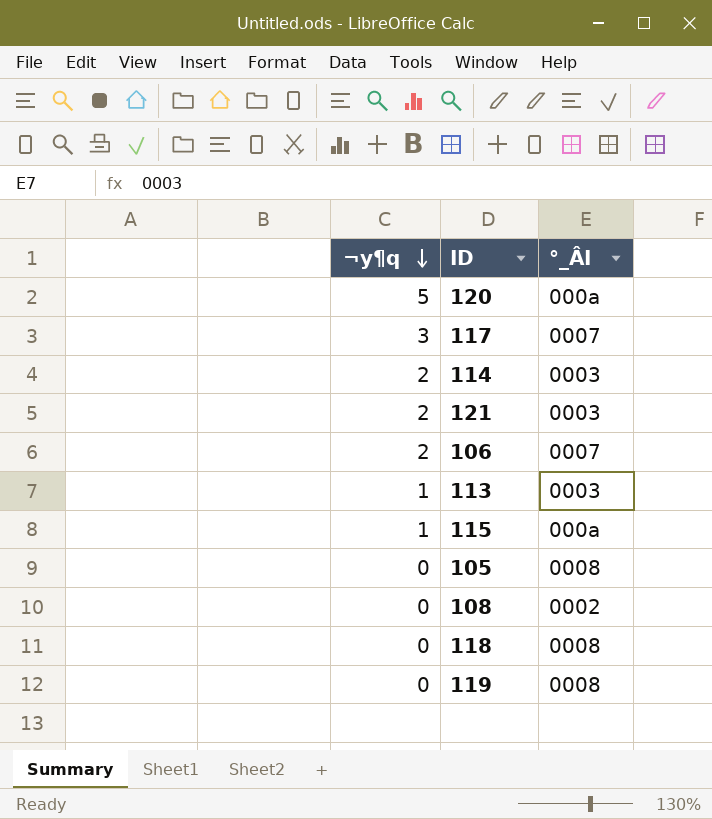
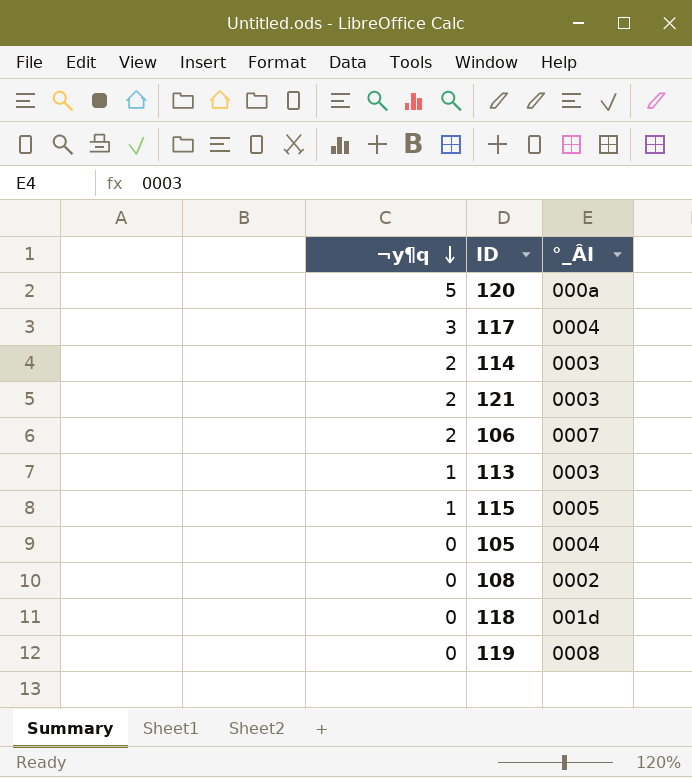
117 | °_ÂI: 0007 -> 0004
115 | °_ÂI: 000a -> 0005
105 | °_ÂI: 0008 -> 0004
118 | °_ÂI: 0008 -> 001d

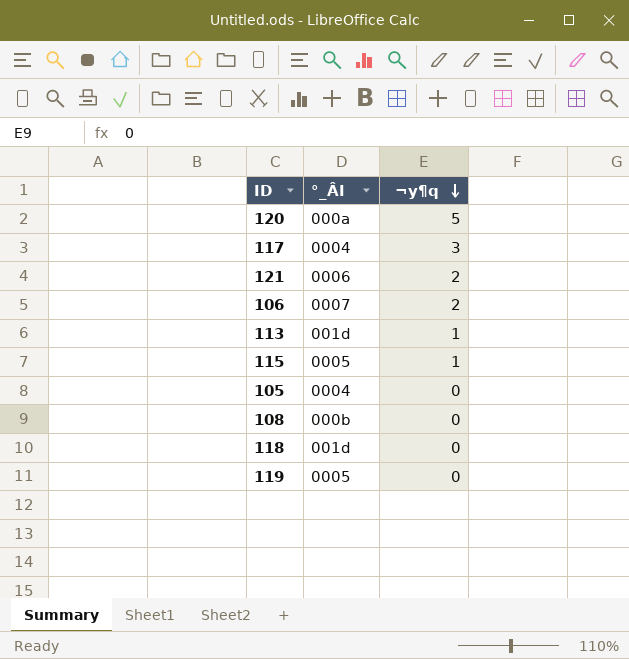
column ¬y¶q | position: 1 -> 3
row 114: 2 | 0003 -> none
121 | °_ÂI: 0003 -> 0006
113 | °_ÂI: 0003 -> 001d
108 | °_ÂI: 0002 -> 000b
119 | °_ÂI: 0008 -> 0005

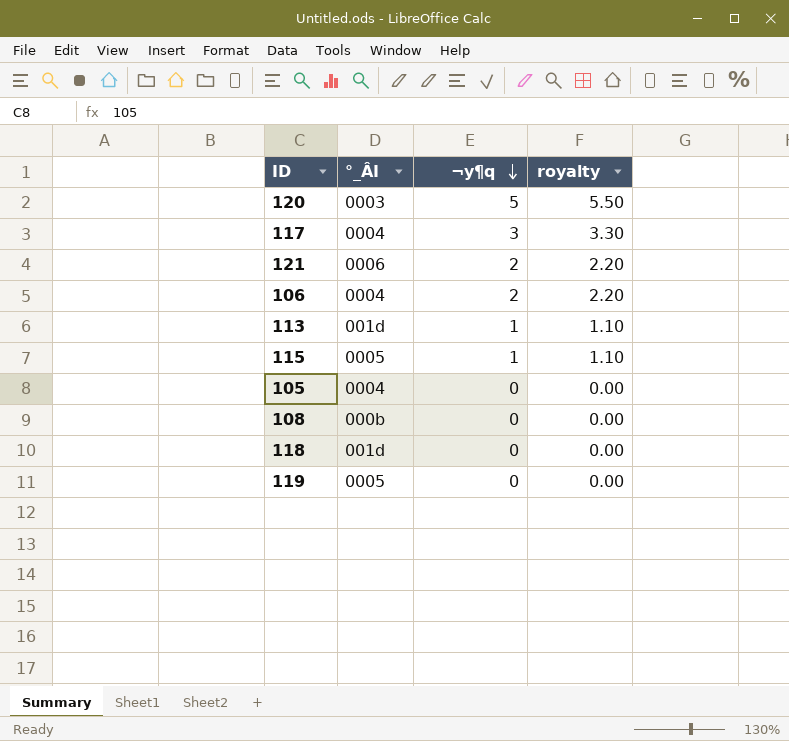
column royalty | formula: none -> [¬y¶q] * 1.1
120 | °_ÂI: 000a -> 0003
106 | °_ÂI: 0007 -> 0004

